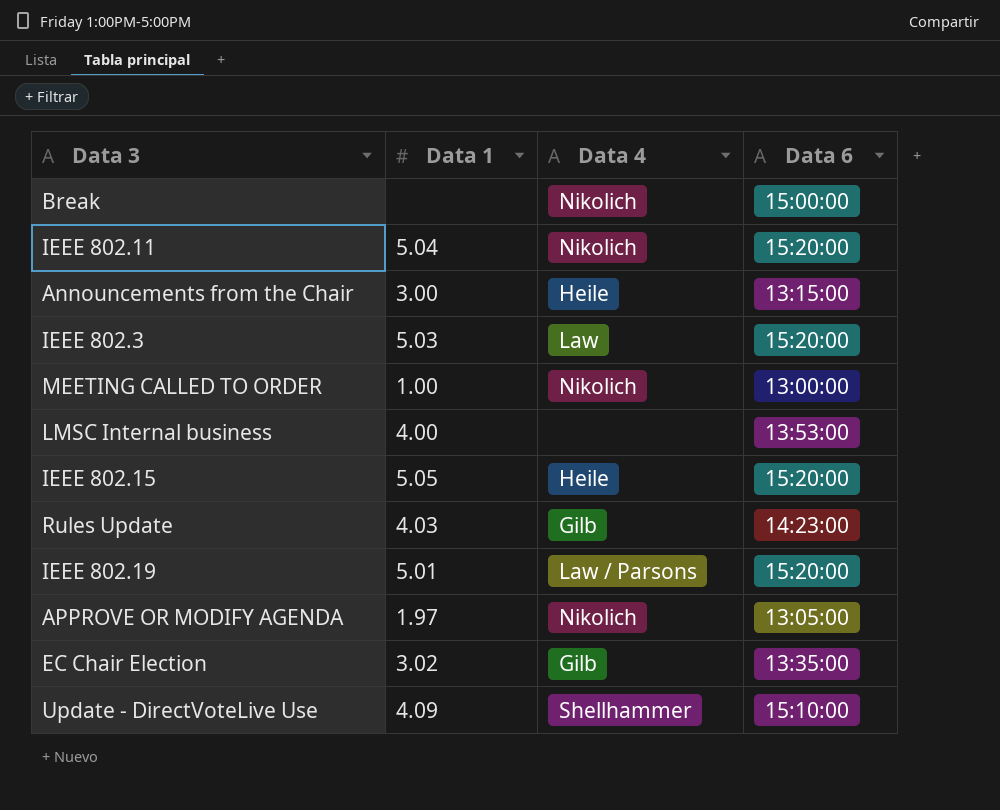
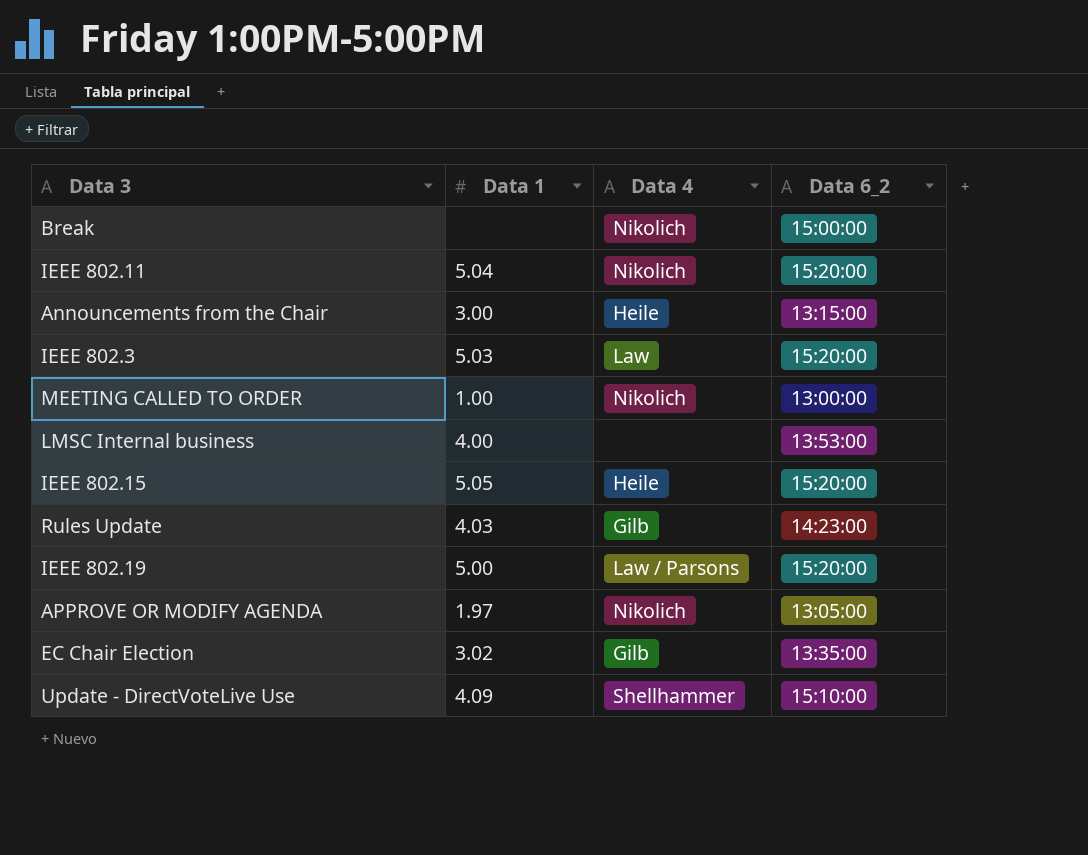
column name: Data 6 -> Data 6_2
IEEE 802.19 | Data 1: 5.01 -> 5.00

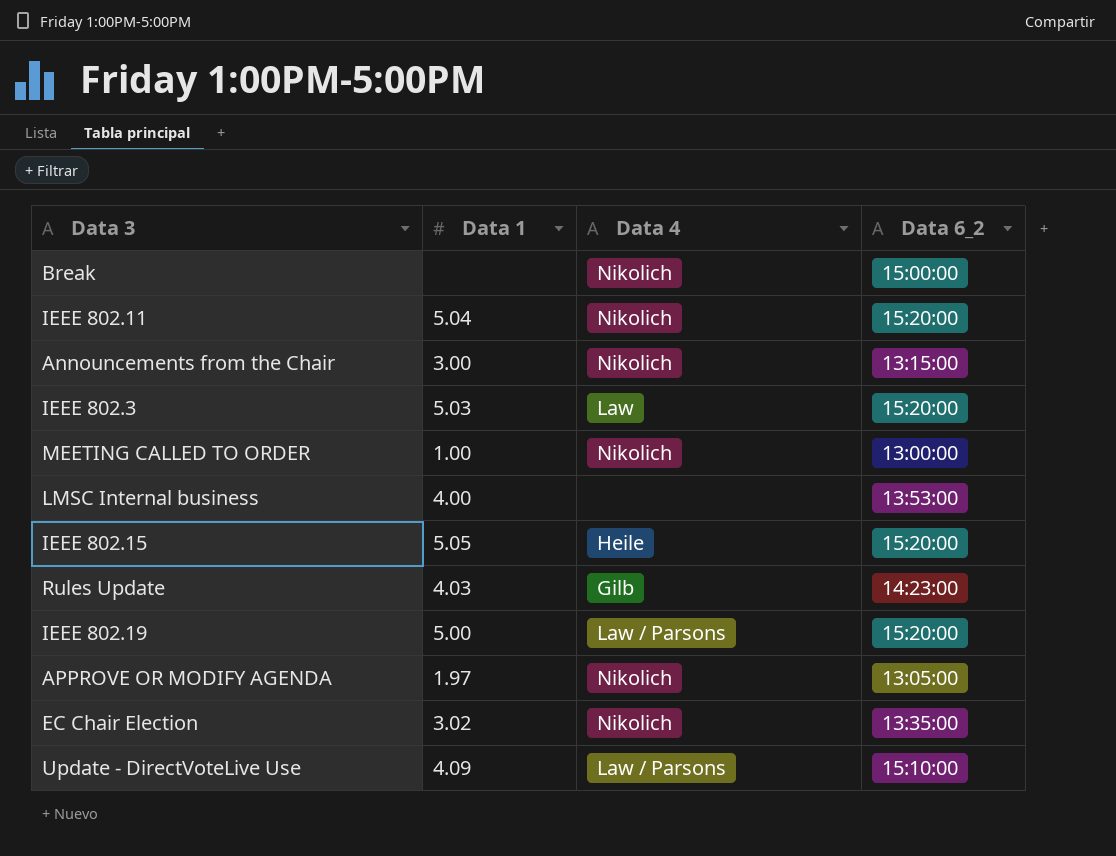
Announcements from the Chair | Data 4: Heile -> Nikolich
EC Chair Election | Data 4: Gilb -> Nikolich
Update - DirectVoteLive Use | Data 4: Shellhammer -> Law / Parsons

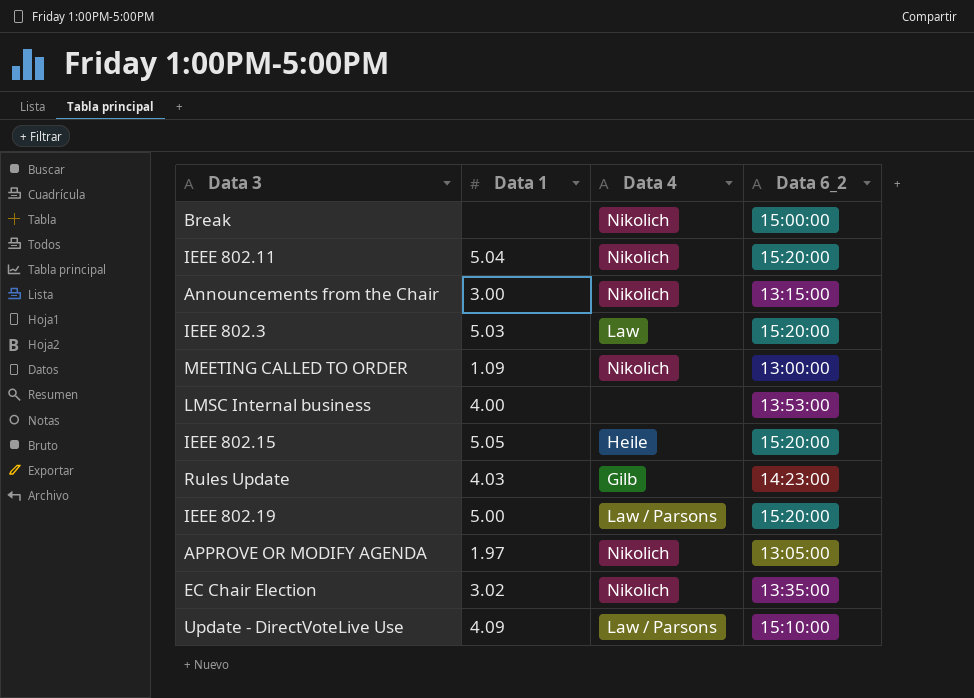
MEETING CALLED TO ORDER | Data 1: 1.00 -> 1.09

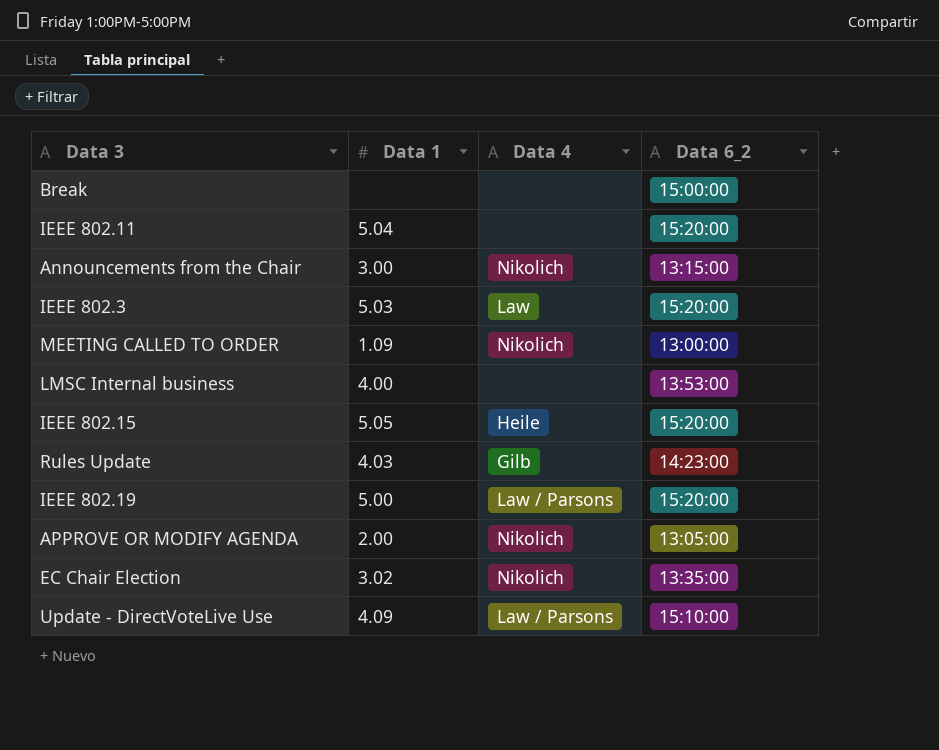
Break | Data 4: Nikolich -> none
IEEE 802.11 | Data 4: Nikolich -> none
APPROVE OR MODIFY AGENDA | Data 1: 1.97 -> 2.00

